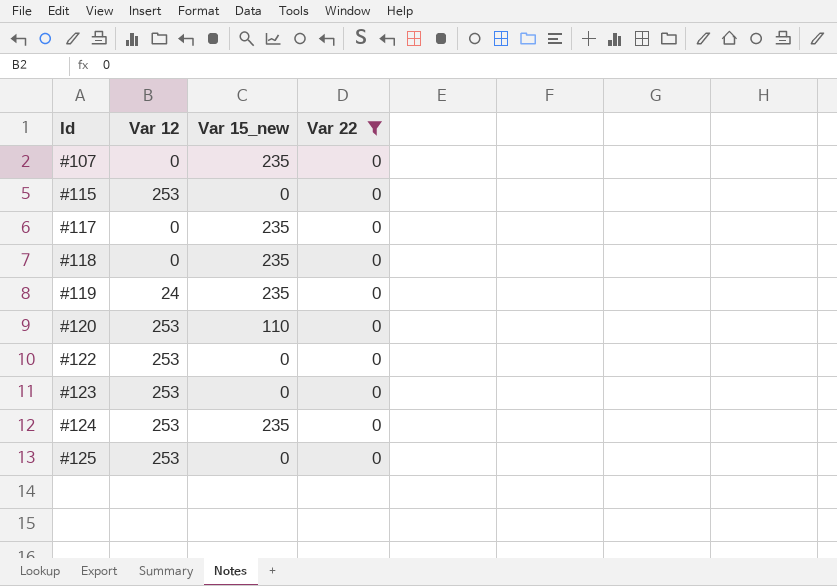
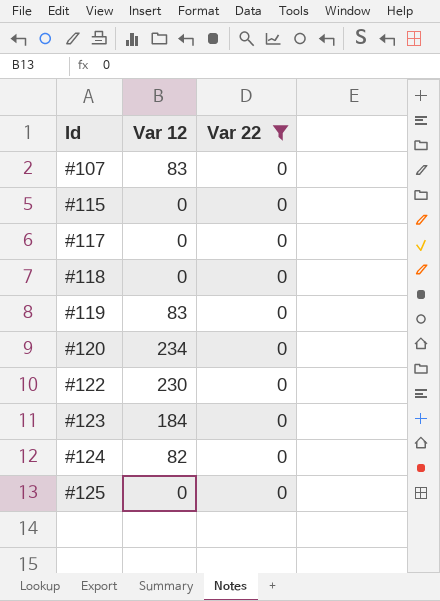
column Var 15_new | position: 3 -> none
#107 | Var 12: 0 -> 83
#115 | Var 12: 253 -> 0
#119 | Var 12: 24 -> 83
#120 | Var 12: 253 -> 234
#122 | Var 12: 253 -> 230
#123 | Var 12: 253 -> 184
#124 | Var 12: 253 -> 82
#125 | Var 12: 253 -> 0

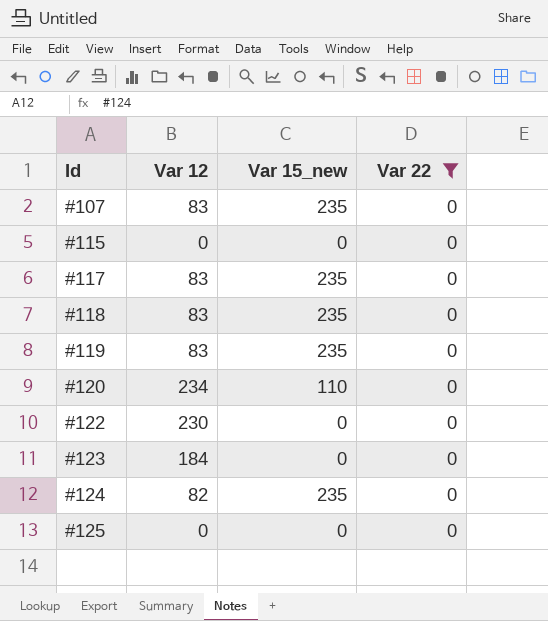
column Var 15_new | position: none -> 3
#117 | Var 12: 0 -> 83
#118 | Var 12: 0 -> 83

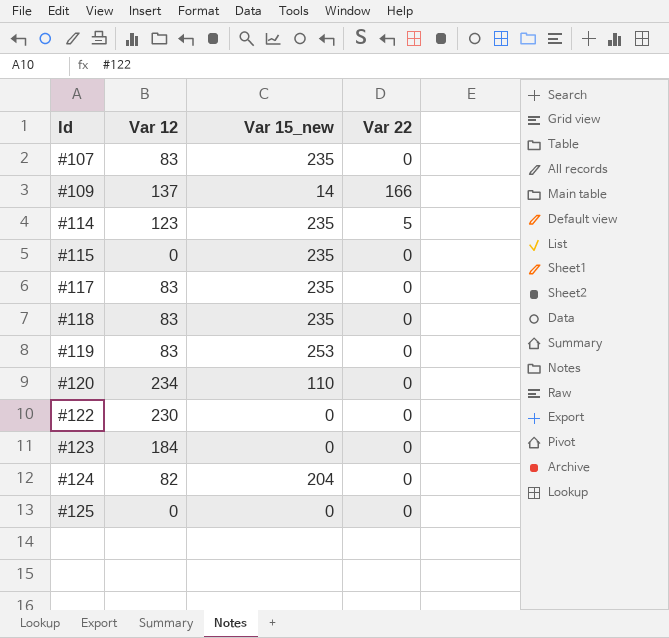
filter: Var 22 = 0 -> none
#115 | Var 15_new: 0 -> 235
#119 | Var 15_new: 235 -> 253
#124 | Var 15_new: 235 -> 204

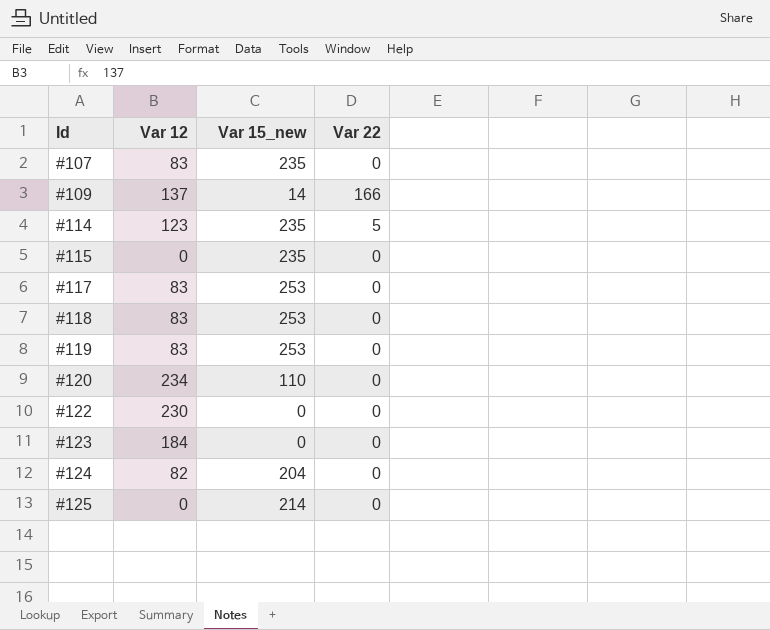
#117 | Var 15_new: 235 -> 253
#118 | Var 15_new: 235 -> 253
#125 | Var 15_new: 0 -> 214

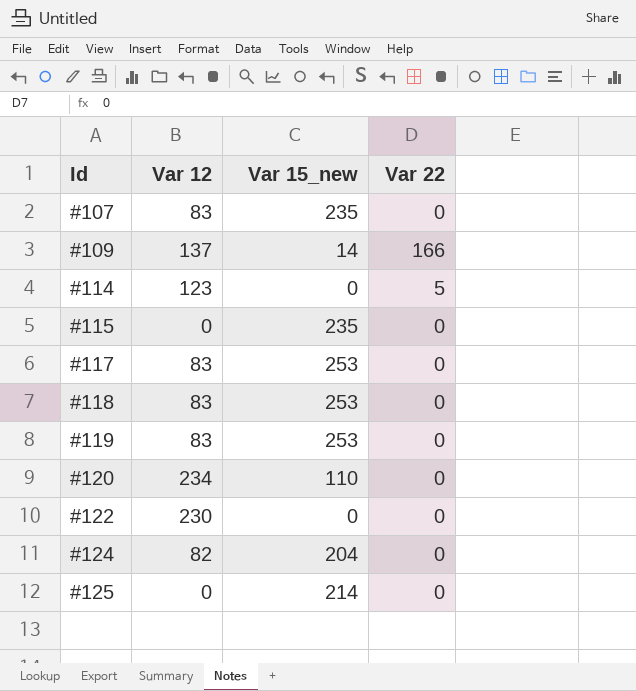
row #123: 184 | 0 | 0 -> none
#114 | Var 15_new: 235 -> 0

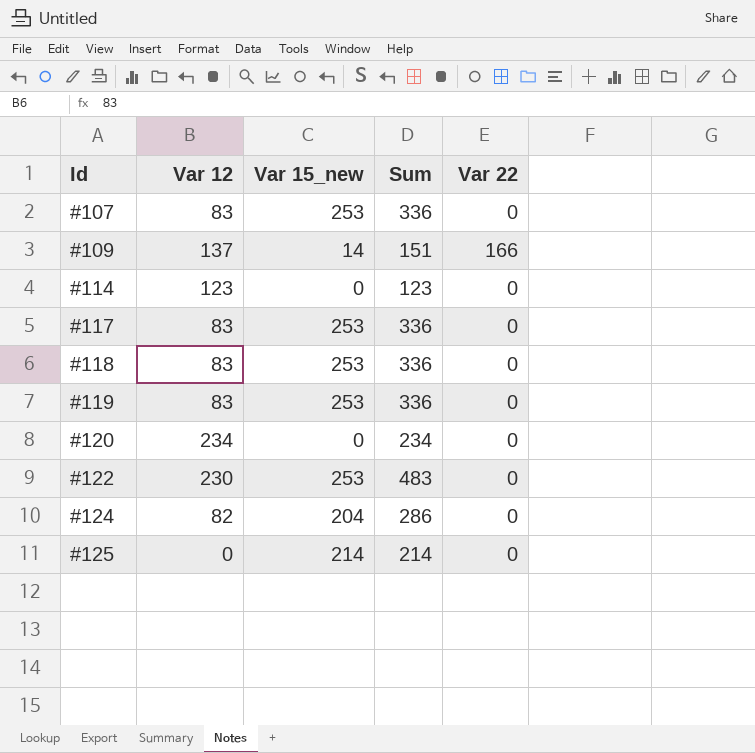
column Sum | formula: none -> [Var 12] + [Var 15_new]
row #115: 0 | 235 | 0 -> none
#107 | Var 15_new: 235 -> 253
#114 | Var 22: 5 -> 0
#120 | Var 15_new: 110 -> 0
#122 | Var 15_new: 0 -> 253

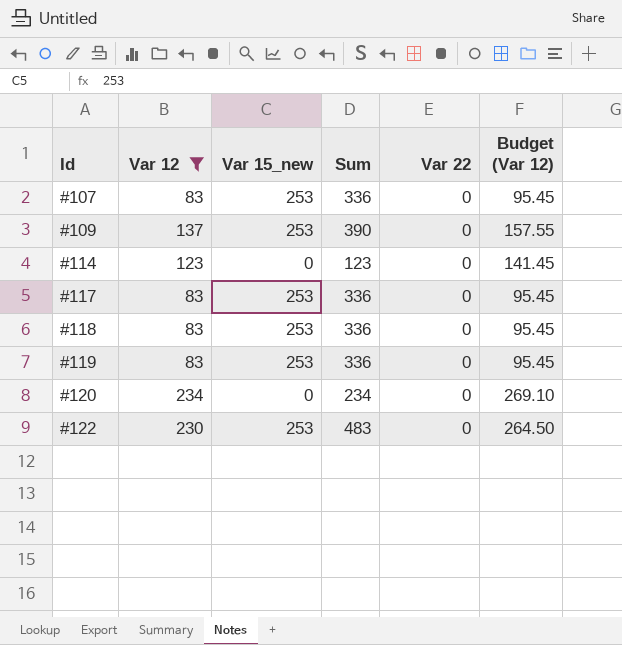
filter: none -> Var 12 >= 83
column Budget (Var 12) | formula: none -> [Var 12] * 1.15
#109 | Var 15_new: 14 -> 253
#109 | Sum: 151 -> 390
#109 | Var 22: 166 -> 0

